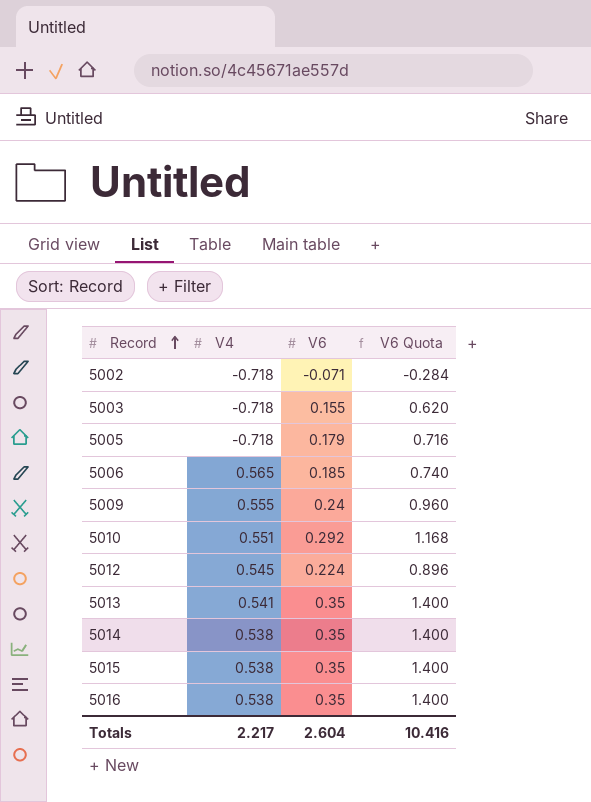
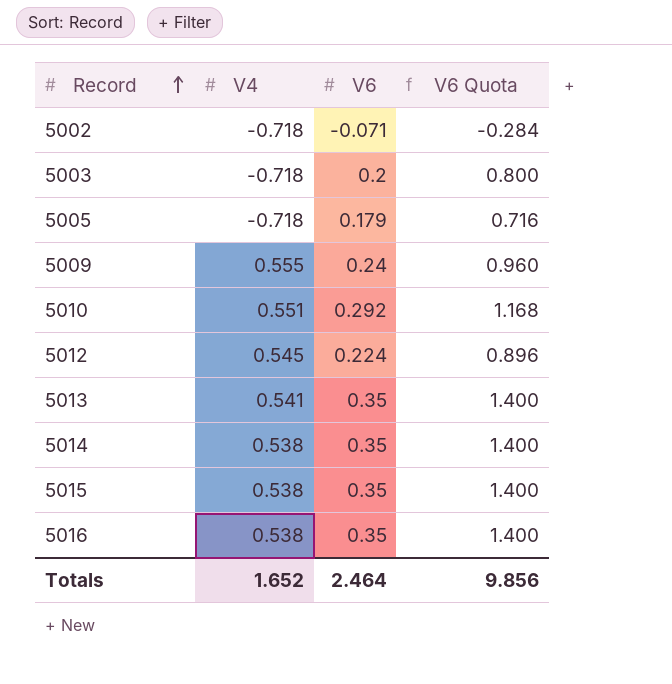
row 5006: 0.565 | 0.185 | 0.740 -> none
5003 | V6: 0.155 -> 0.2
5003 | V6 Quota: 0.620 -> 0.800
Totals | V4: 2.217 -> 1.652
Totals | V6: 2.604 -> 2.464
Totals | V6 Quota: 10.416 -> 9.856

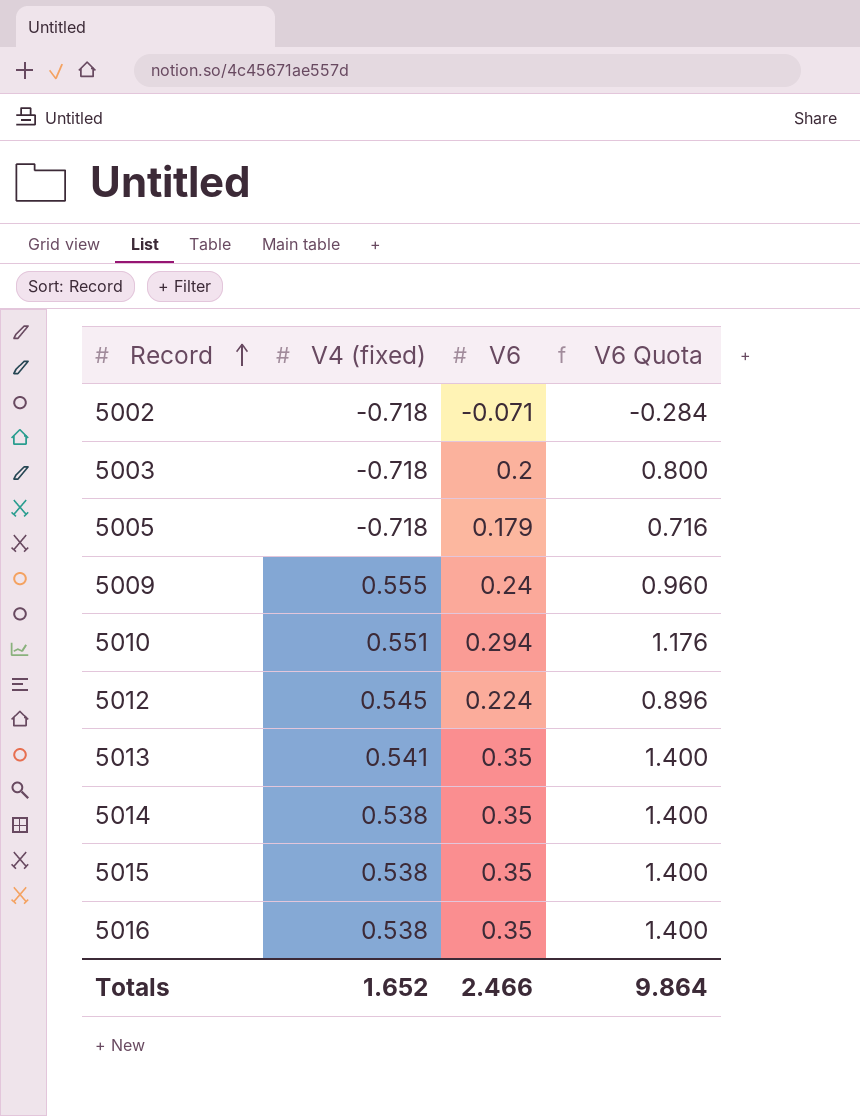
column name: V4 -> V4 (fixed)
5010 | V6: 0.292 -> 0.294
5010 | V6 Quota: 1.168 -> 1.176
Totals | V6: 2.464 -> 2.466
Totals | V6 Quota: 9.856 -> 9.864

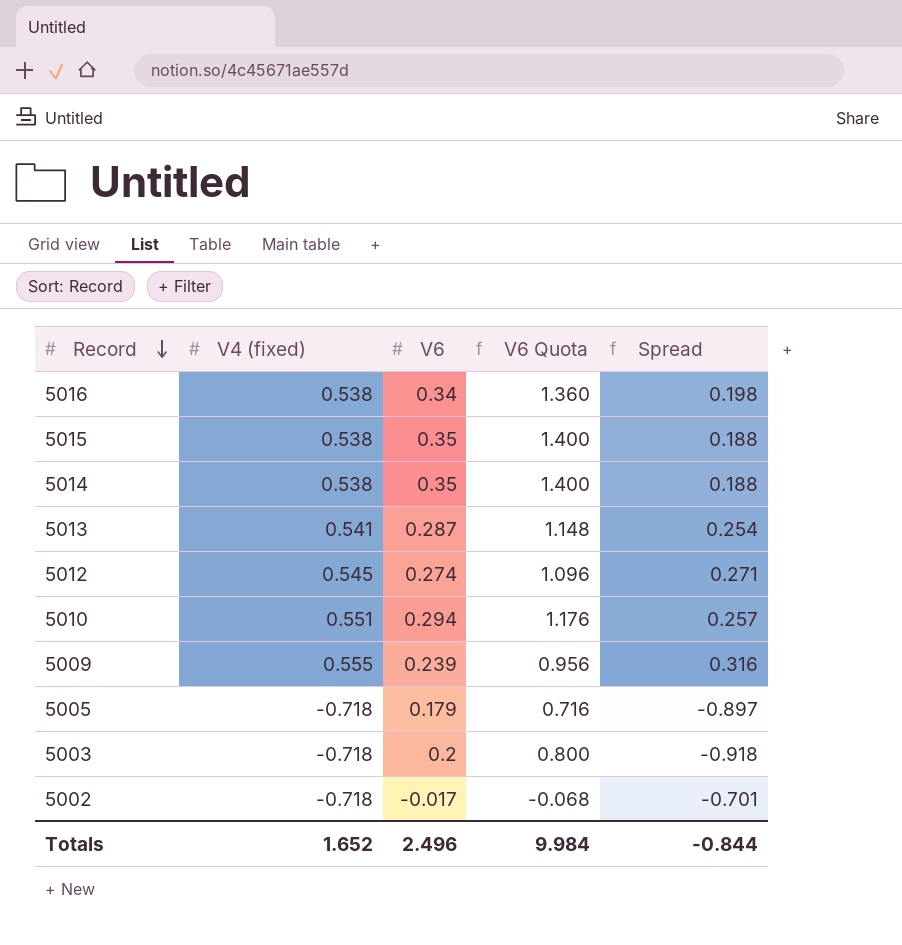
row order: Record ascending -> Record descending
column Spread | formula: none -> [V4 (fixed)] - [V6]
5016 | V6: 0.35 -> 0.34
5016 | V6 Quota: 1.400 -> 1.360
5013 | V6: 0.35 -> 0.287
5013 | V6 Quota: 1.400 -> 1.148
5012 | V6: 0.224 -> 0.274
5012 | V6 Quota: 0.896 -> 1.096
5009 | V6: 0.24 -> 0.239
5009 | V6 Quota: 0.960 -> 0.956
5002 | V6: -0.071 -> -0.017
5002 | V6 Quota: -0.284 -> -0.068
Totals | V6: 2.466 -> 2.496
Totals | V6 Quota: 9.864 -> 9.984

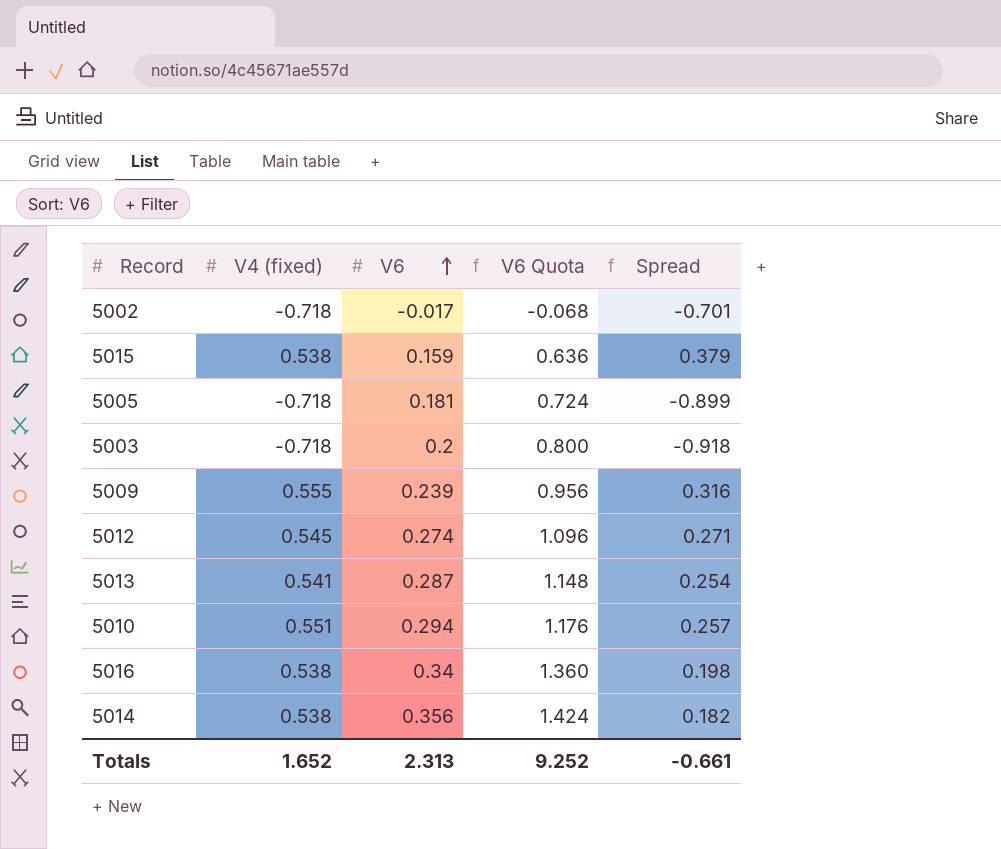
row order: Record descending -> V6 ascending
5015 | V6: 0.35 -> 0.159
5015 | V6 Quota: 1.400 -> 0.636
5015 | Spread: 0.188 -> 0.379
5005 | V6: 0.179 -> 0.181
5005 | V6 Quota: 0.716 -> 0.724
5005 | Spread: -0.897 -> -0.899
5014 | V6: 0.35 -> 0.356
5014 | V6 Quota: 1.400 -> 1.424
5014 | Spread: 0.188 -> 0.182
Totals | V6: 2.496 -> 2.313
Totals | V6 Quota: 9.984 -> 9.252
Totals | Spread: -0.844 -> -0.661

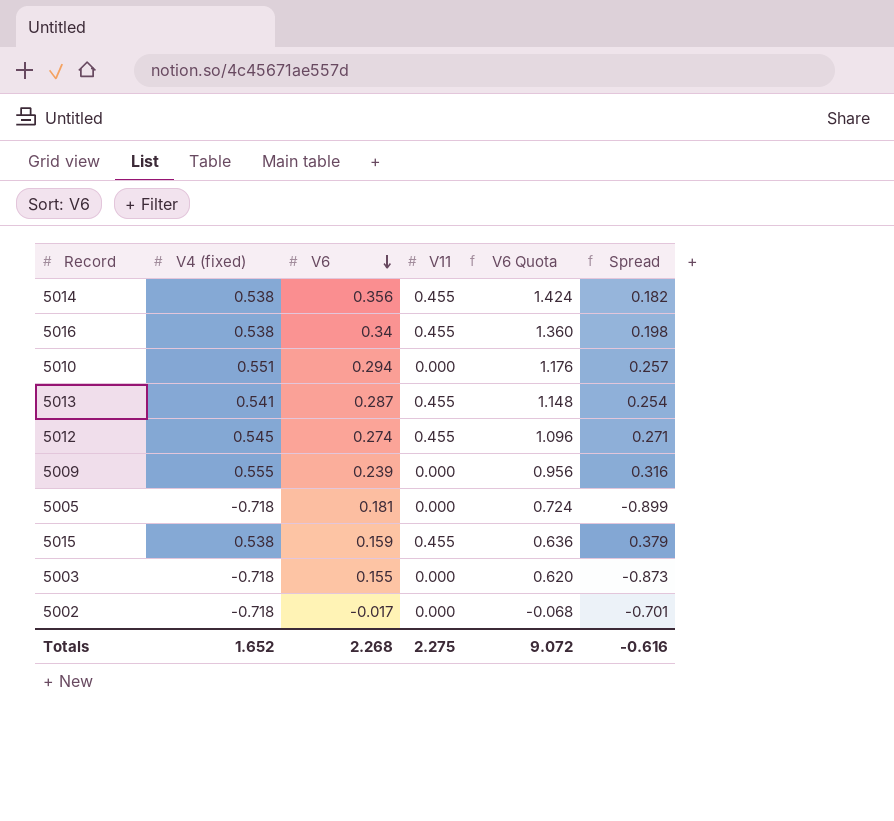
row order: V6 ascending -> V6 descending
column V11 | position: none -> 4
5003 | V6: 0.2 -> 0.155
5003 | V6 Quota: 0.800 -> 0.620
5003 | Spread: -0.918 -> -0.873
Totals | V6: 2.313 -> 2.268
Totals | V6 Quota: 9.252 -> 9.072
Totals | Spread: -0.661 -> -0.616

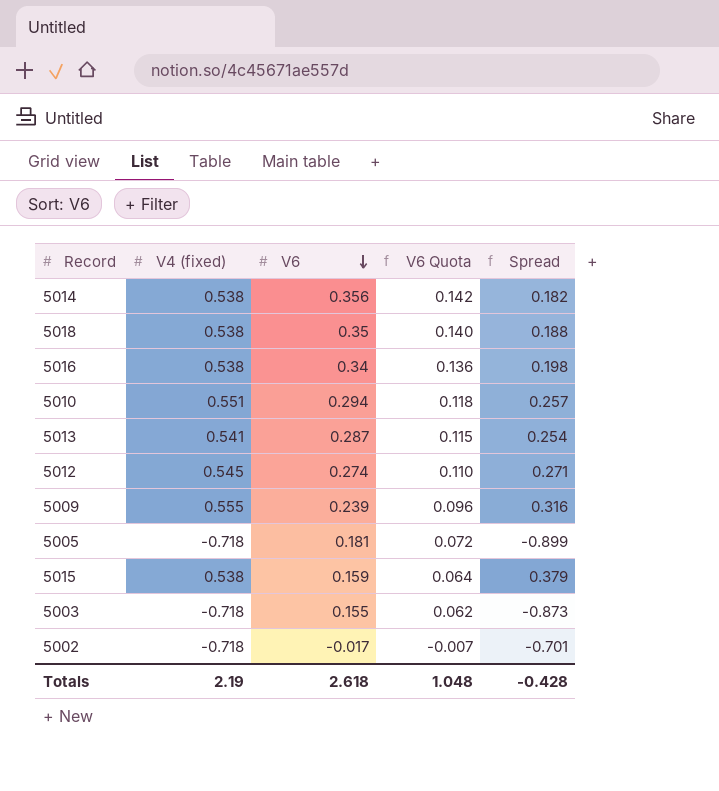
column V11 | position: 4 -> none
column V6 Quota | formula: [V6] * 4 -> [V6] * 0.4
row 5018: none -> 0.538 | 0.35 | 0.140 | 0.188
Totals | V4 (fixed): 1.652 -> 2.19
Totals | V6: 2.268 -> 2.618
Totals | V6 Quota: 9.072 -> 1.048
Totals | Spread: -0.616 -> -0.428

